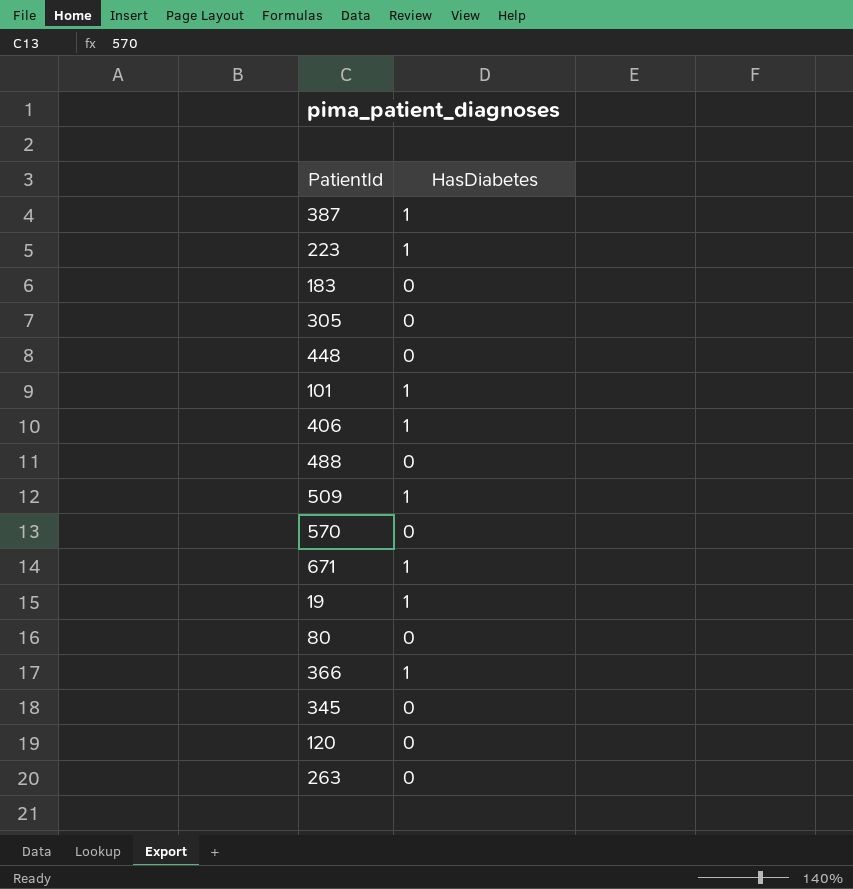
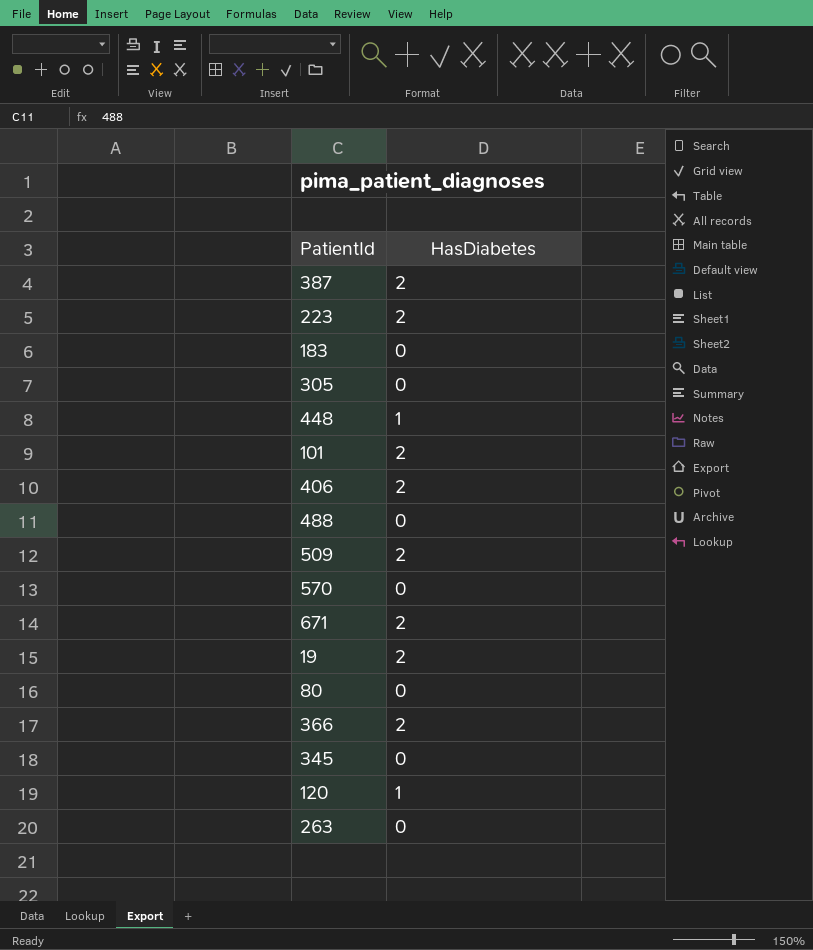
387 | HasDiabetes: 1 -> 2
223 | HasDiabetes: 1 -> 2
448 | HasDiabetes: 0 -> 1
101 | HasDiabetes: 1 -> 2
406 | HasDiabetes: 1 -> 2
509 | HasDiabetes: 1 -> 2
671 | HasDiabetes: 1 -> 2
19 | HasDiabetes: 1 -> 2
366 | HasDiabetes: 1 -> 2
120 | HasDiabetes: 0 -> 1

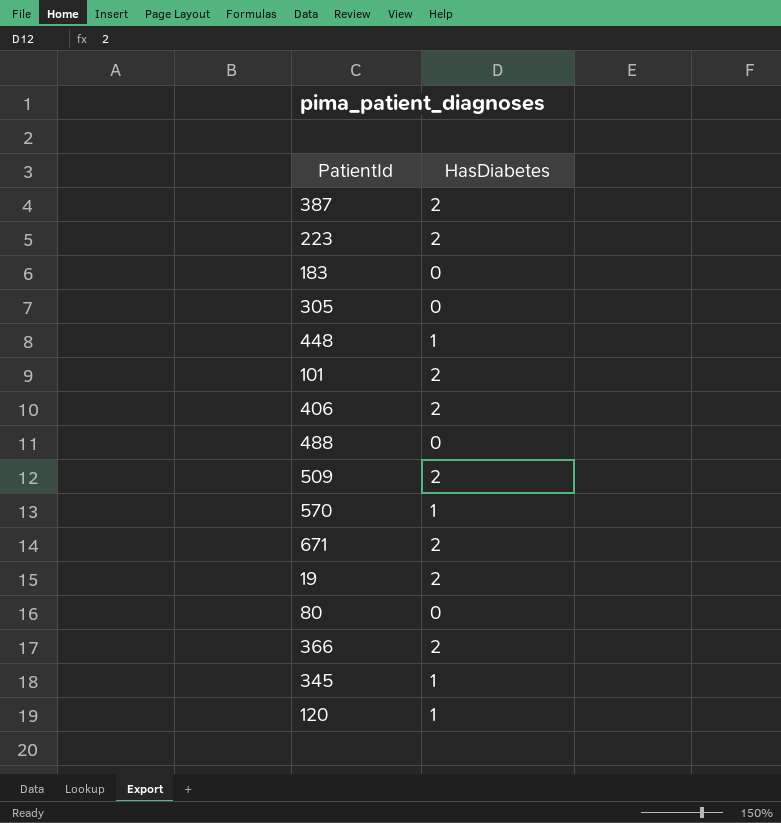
row 263: 0 -> none
570 | HasDiabetes: 0 -> 1
345 | HasDiabetes: 0 -> 1

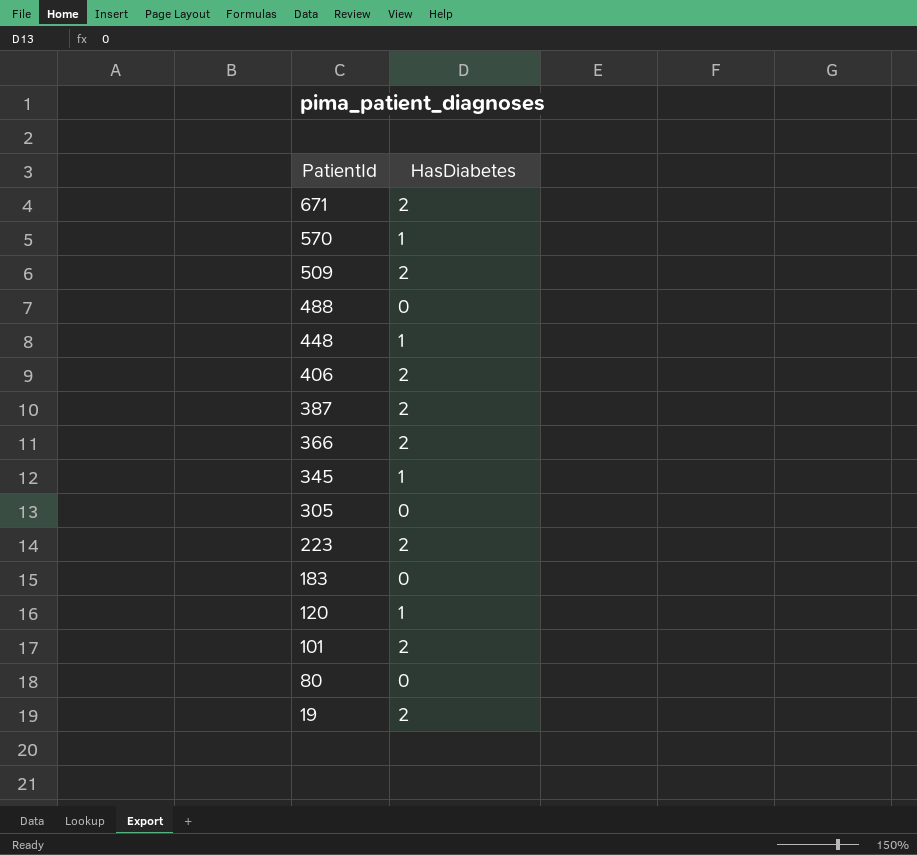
row order: none -> PatientId descending

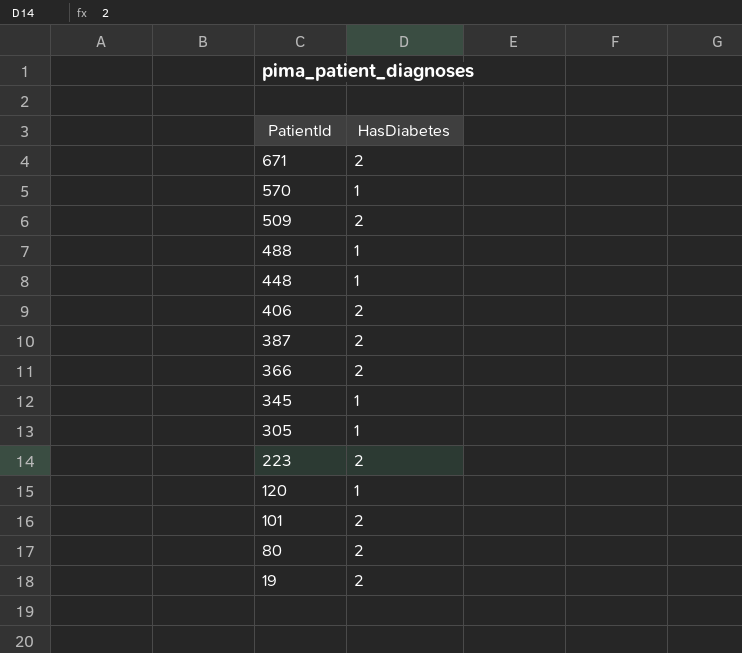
row 183: 0 -> none
488 | HasDiabetes: 0 -> 1
305 | HasDiabetes: 0 -> 1
80 | HasDiabetes: 0 -> 2

